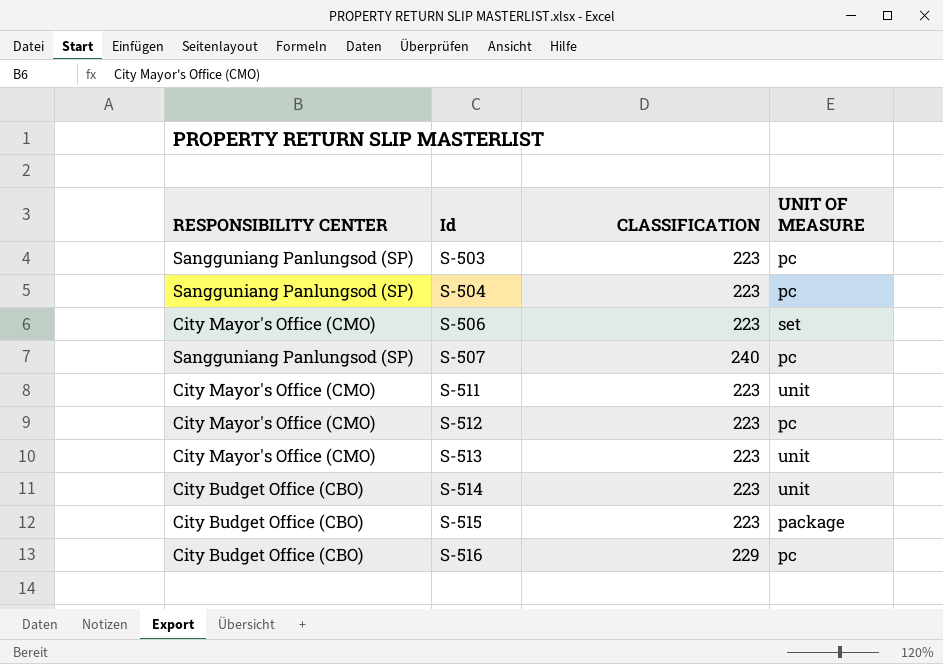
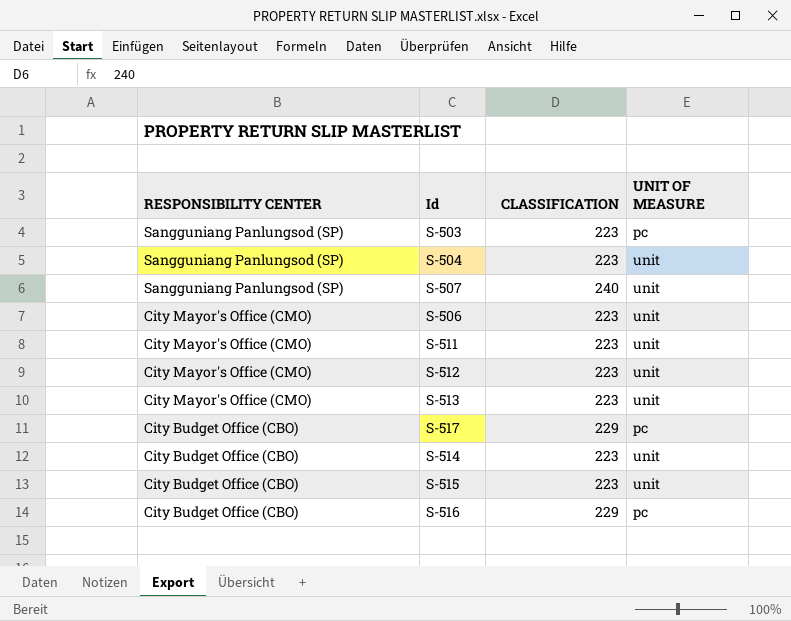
row order: Id ascending -> RESPONSIBILITY CENTER descending
S-504 | UNIT OF MEASURE: pc -> unit
S-507 | UNIT OF MEASURE: pc -> unit
S-506 | UNIT OF MEASURE: set -> unit
S-512 | UNIT OF MEASURE: pc -> unit
row S-517: none -> City Budget Office (CBO) | 229 | pc
S-515 | UNIT OF MEASURE: package -> unit

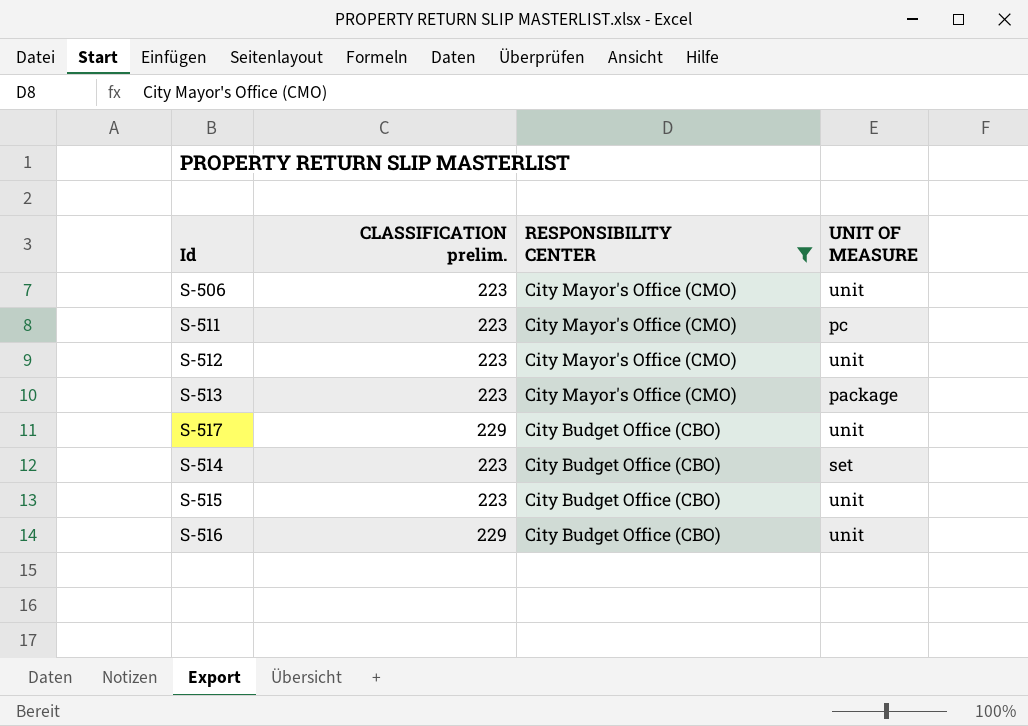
filter: none -> RESPONSIBILITY CENTER != Sangguniang Panlungsod (SP)
column name: CLASSIFICATION -> CLASSIFICATION prelim.
column RESPONSIBILITY CENTER | position: 1 -> 3
S-511 | UNIT OF MEASURE: unit -> pc
S-513 | UNIT OF MEASURE: unit -> package
S-517 | UNIT OF MEASURE: pc -> unit
S-514 | UNIT OF MEASURE: unit -> set
S-516 | UNIT OF MEASURE: pc -> unit

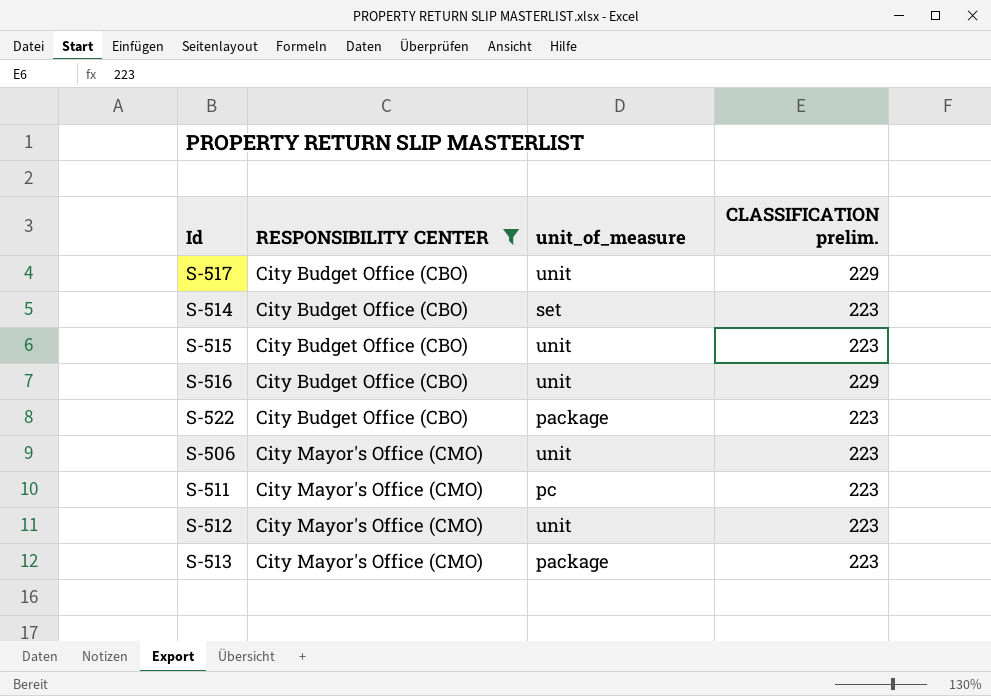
row order: RESPONSIBILITY CENTER descending -> RESPONSIBILITY CENTER ascending
column name: UNIT OF MEASURE -> unit_of_measure
column CLASSIFICATION prelim. | position: 2 -> 4
row S-522: none -> City Budget Office (CBO) | package | 223

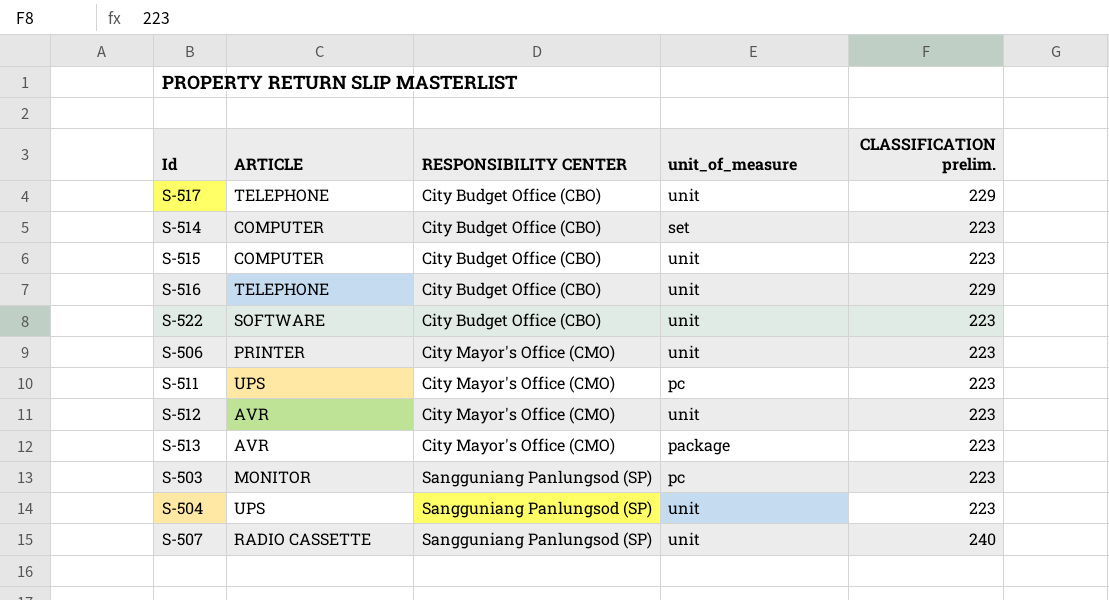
filter: RESPONSIBILITY CENTER != Sangguniang Panlungsod (SP) -> none
column ARTICLE | position: none -> 2
S-522 | unit_of_measure: package -> unit

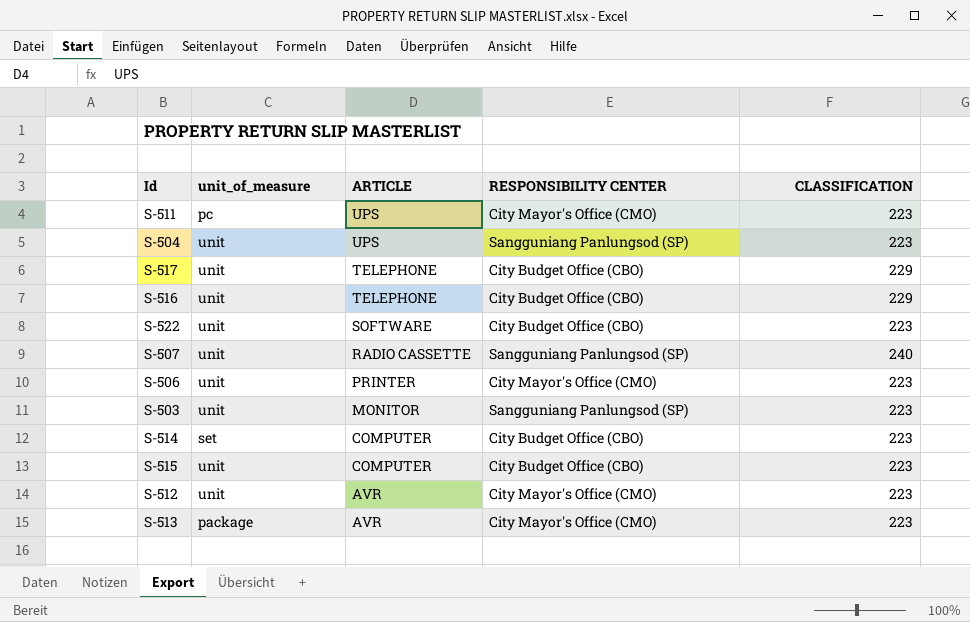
row order: RESPONSIBILITY CENTER ascending -> ARTICLE descending
column unit_of_measure | position: 4 -> 2
column name: CLASSIFICATION prelim. -> CLASSIFICATION
S-503 | unit_of_measure: pc -> unit

